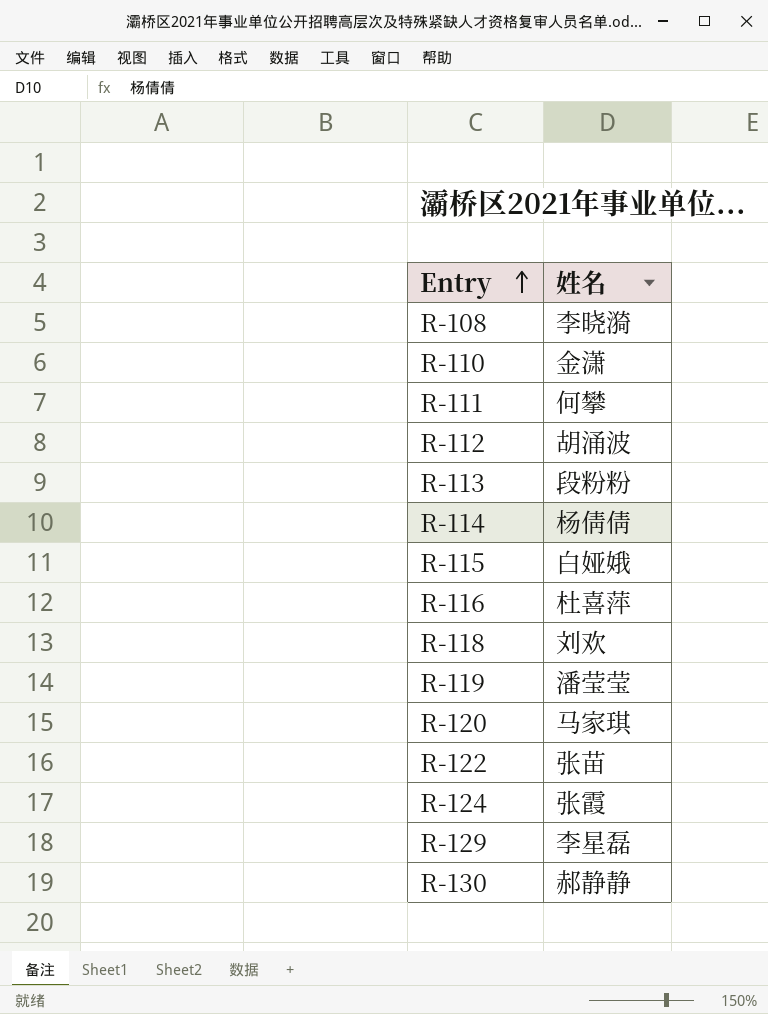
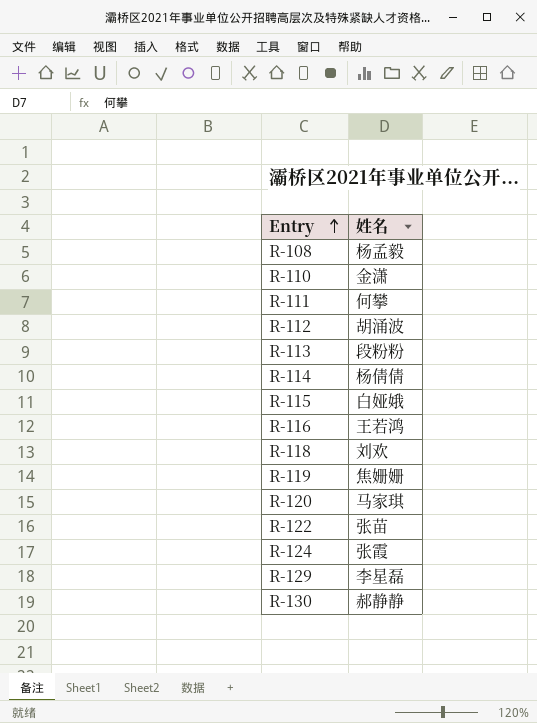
R-108 | 姓名: 李晓漪 -> 杨孟毅
R-116 | 姓名: 杜喜萍 -> 王若鸿
R-119 | 姓名: 潘莹莹 -> 焦姗姗

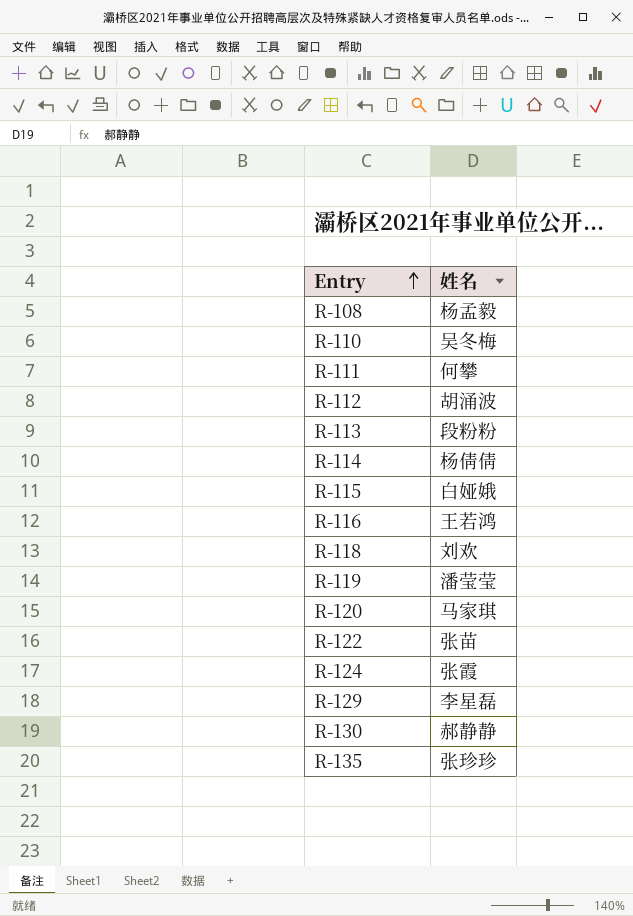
R-110 | 姓名: 金潇 -> 吴冬梅
R-119 | 姓名: 焦姗姗 -> 潘莹莹
row R-135: none -> 张珍珍

